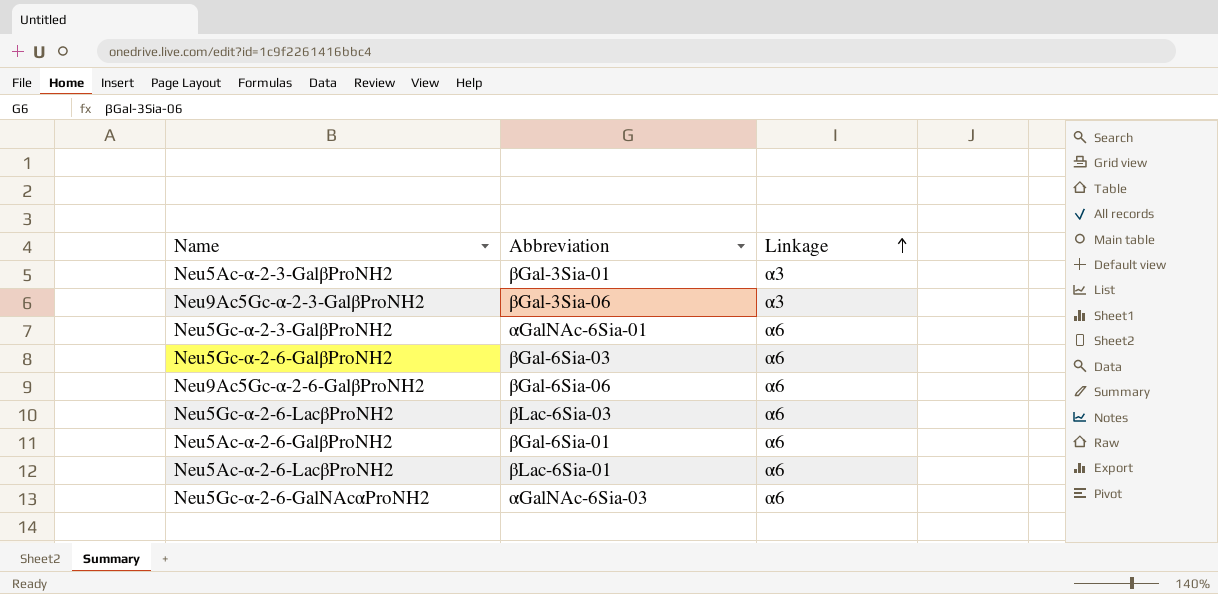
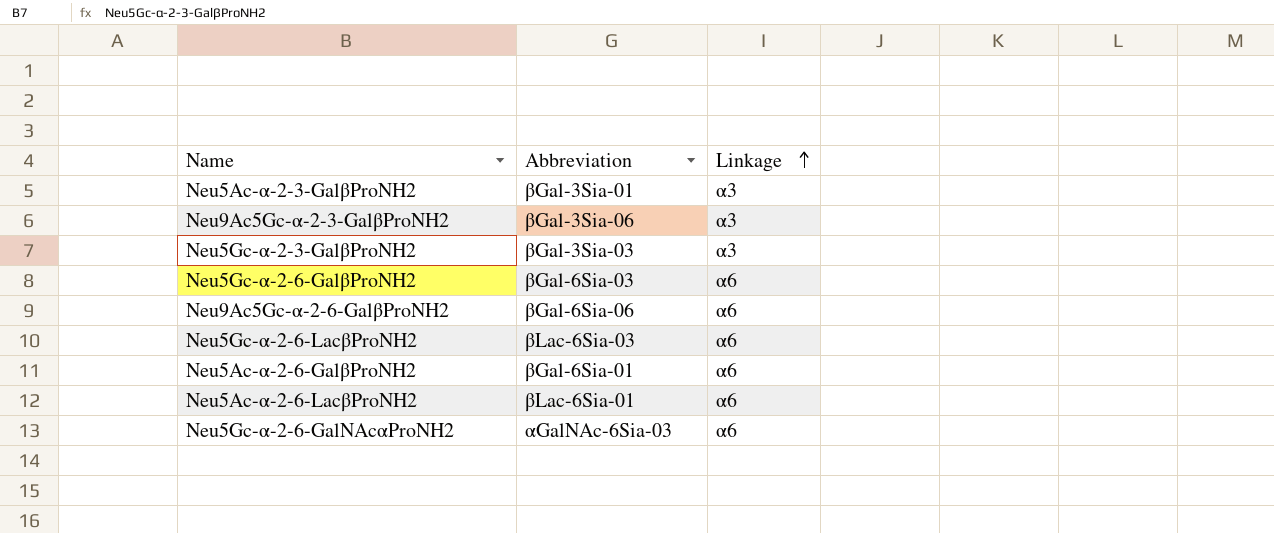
Neu5Gc-α-2-3-GalβProNH2 | Abbreviation: αGalNAc-6Sia-01 -> βGal-3Sia-03
Neu5Gc-α-2-3-GalβProNH2 | Linkage: α6 -> α3

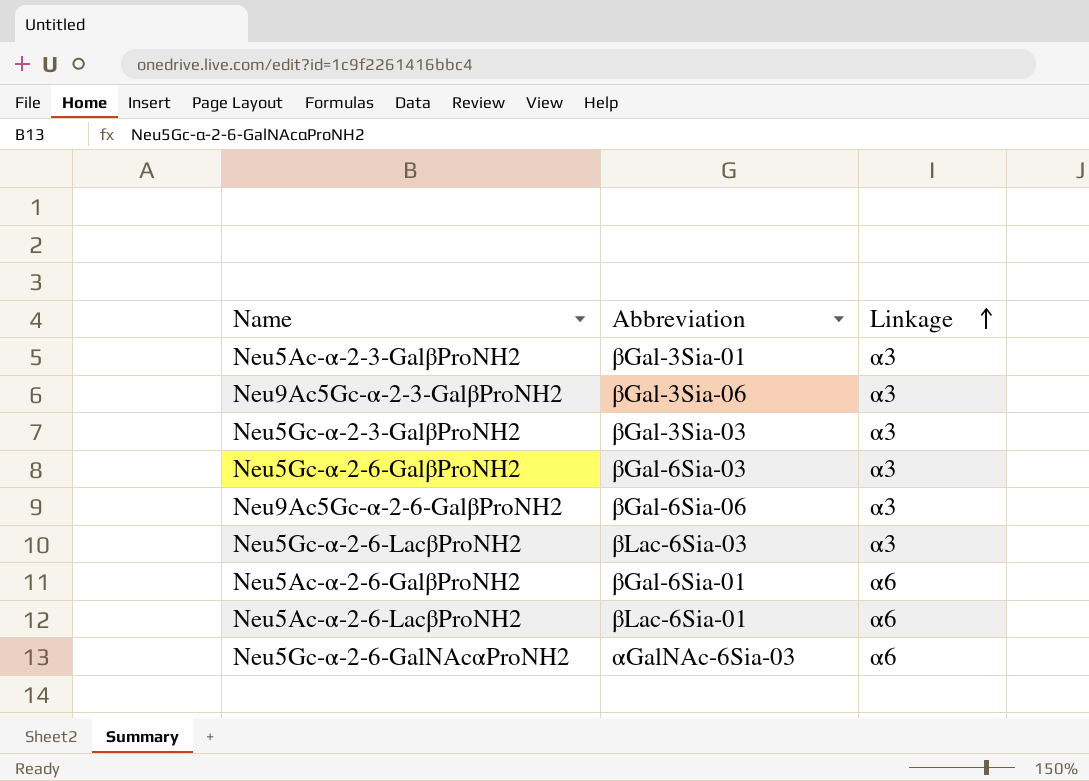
Neu5Gc-α-2-6-GalβProNH2 | Linkage: α6 -> α3
Neu9Ac5Gc-α-2-6-GalβProNH2 | Linkage: α6 -> α3
Neu5Gc-α-2-6-LacβProNH2 | Linkage: α6 -> α3

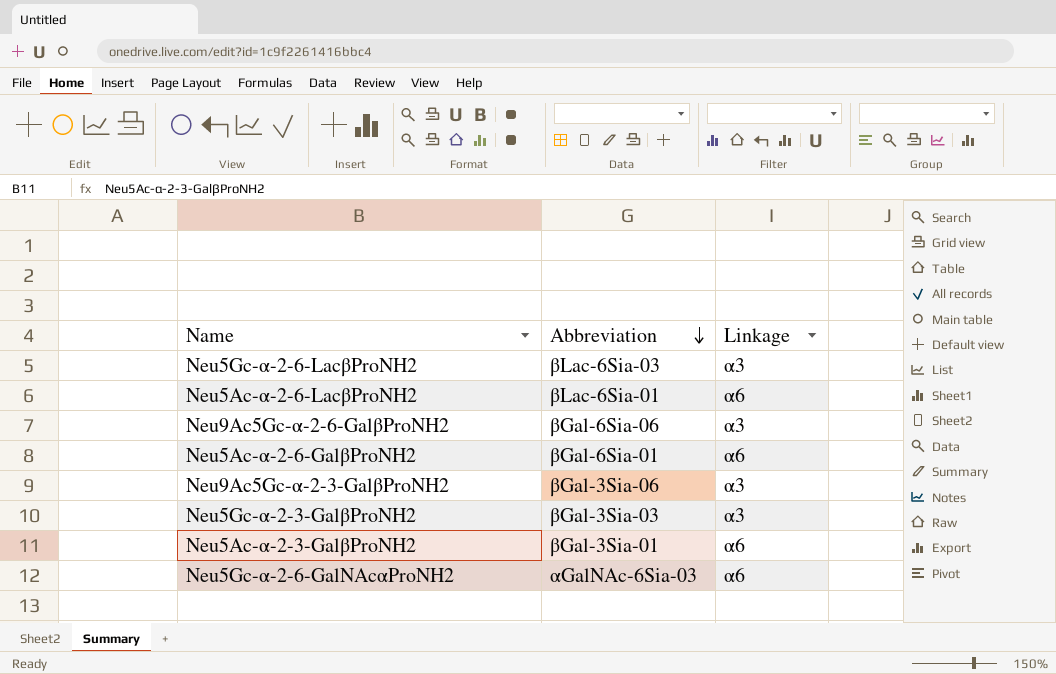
row order: Linkage ascending -> Abbreviation descending
row Neu5Gc-α-2-6-GalβProNH2: βGal-6Sia-03 | α3 -> none
Neu5Ac-α-2-3-GalβProNH2 | Linkage: α3 -> α6

